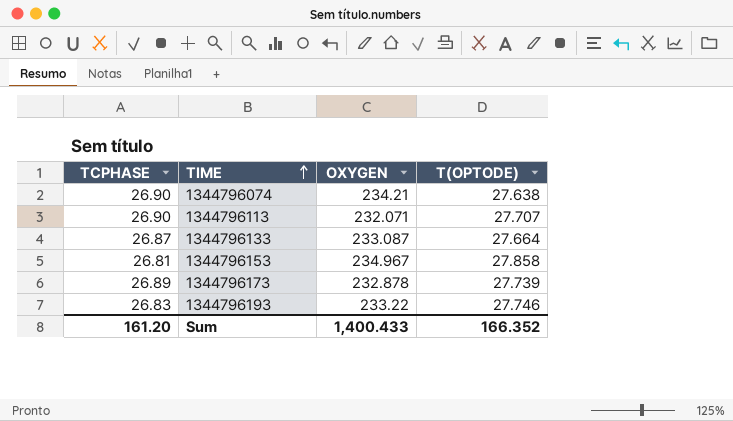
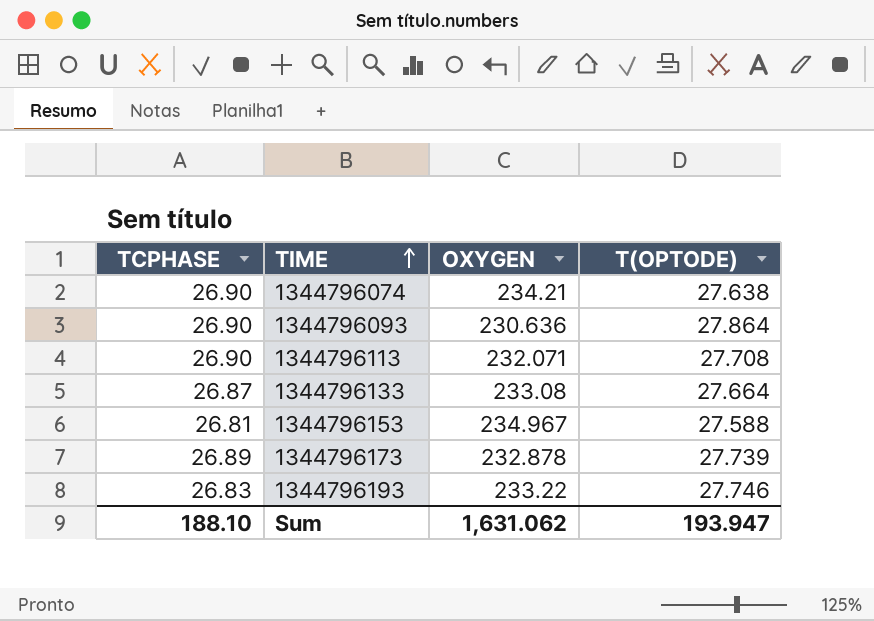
row 1344796093: none -> 26.90 | 230.636 | 27.864
1344796113 | T(OPTODE): 27.707 -> 27.708
1344796133 | OXYGEN: 233.087 -> 233.08
1344796153 | T(OPTODE): 27.858 -> 27.588
Sum | TCPHASE: 161.20 -> 188.10
Sum | OXYGEN: 1,400.433 -> 1,631.062
Sum | T(OPTODE): 166.352 -> 193.947

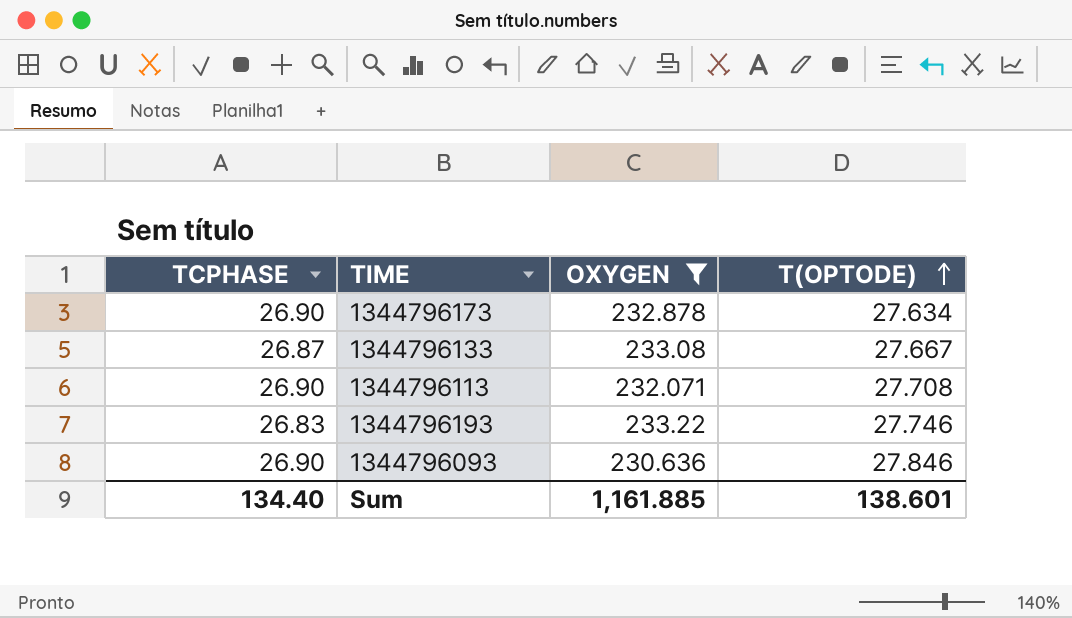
filter: none -> OXYGEN <= 233.22
row order: TIME ascending -> T(OPTODE) ascending
1344796173 | TCPHASE: 26.89 -> 26.90
1344796173 | T(OPTODE): 27.739 -> 27.634
1344796133 | T(OPTODE): 27.664 -> 27.667
1344796093 | T(OPTODE): 27.864 -> 27.846
Sum | TCPHASE: 188.10 -> 134.40
Sum | OXYGEN: 1,631.062 -> 1,161.885
Sum | T(OPTODE): 193.947 -> 138.601

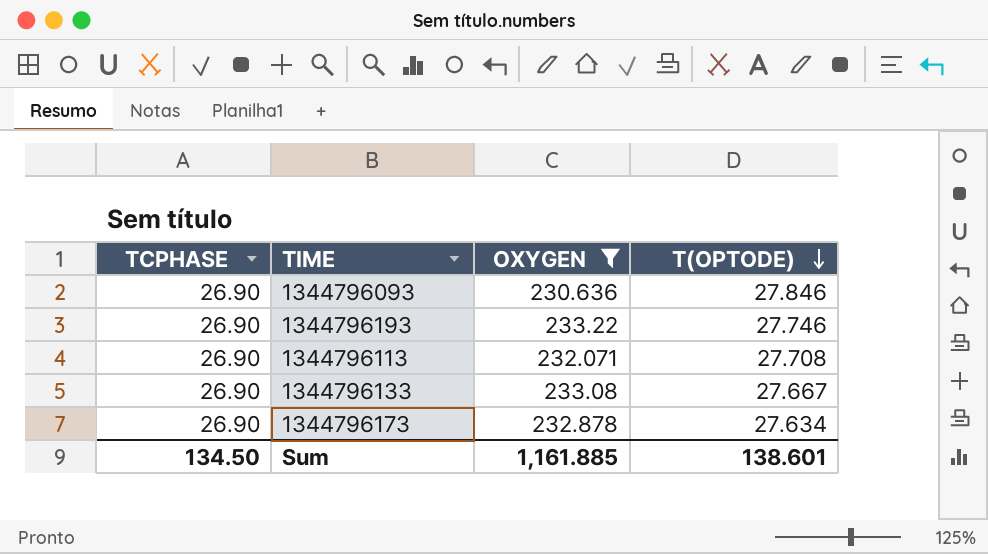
row order: T(OPTODE) ascending -> T(OPTODE) descending
1344796193 | TCPHASE: 26.83 -> 26.90
1344796133 | TCPHASE: 26.87 -> 26.90
Sum | TCPHASE: 134.40 -> 134.50

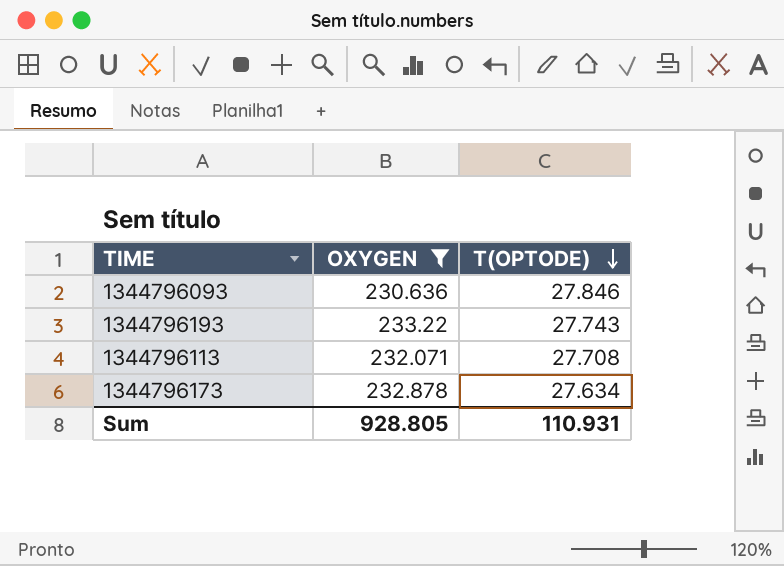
column TCPHASE | position: 1 -> none
row 1344796133: 26.90 | 233.08 | 27.667 -> none
1344796193 | T(OPTODE): 27.746 -> 27.743
Sum | OXYGEN: 1,161.885 -> 928.805
Sum | T(OPTODE): 138.601 -> 110.931

